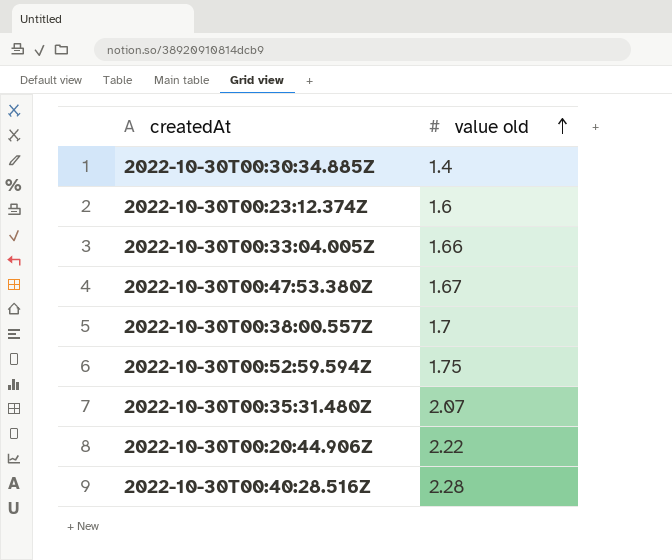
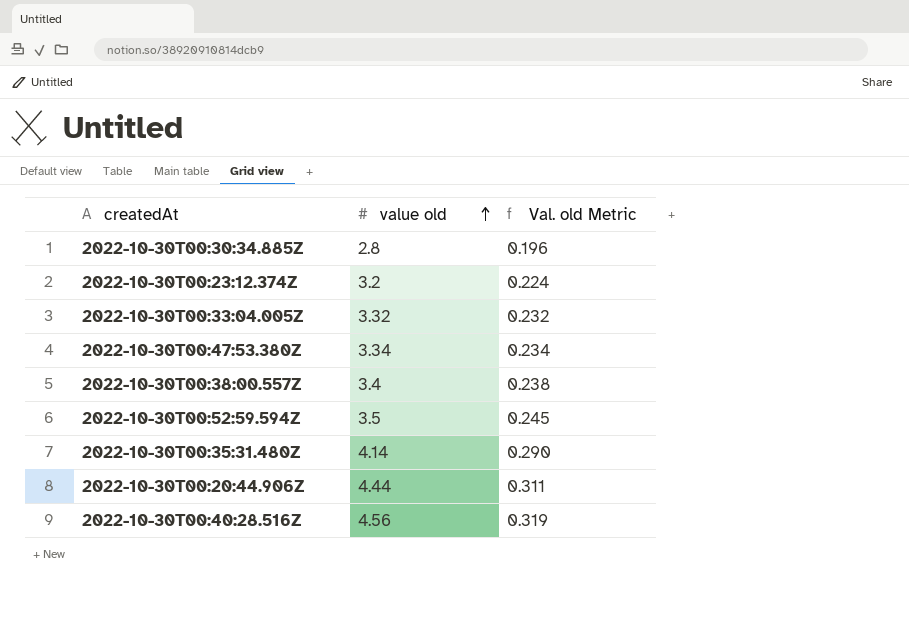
column Val. old Metric | formula: none -> [value old] * 0.07
2022-10-30T00:30:34.885Z | value old: 1.4 -> 2.8
2022-10-30T00:23:12.374Z | value old: 1.6 -> 3.2
2022-10-30T00:33:04.005Z | value old: 1.66 -> 3.32
2022-10-30T00:47:53.380Z | value old: 1.67 -> 3.34
2022-10-30T00:38:00.557Z | value old: 1.7 -> 3.4
2022-10-30T00:52:59.594Z | value old: 1.75 -> 3.5
2022-10-30T00:35:31.480Z | value old: 2.07 -> 4.14
2022-10-30T00:20:44.906Z | value old: 2.22 -> 4.44
2022-10-30T00:40:28.516Z | value old: 2.28 -> 4.56

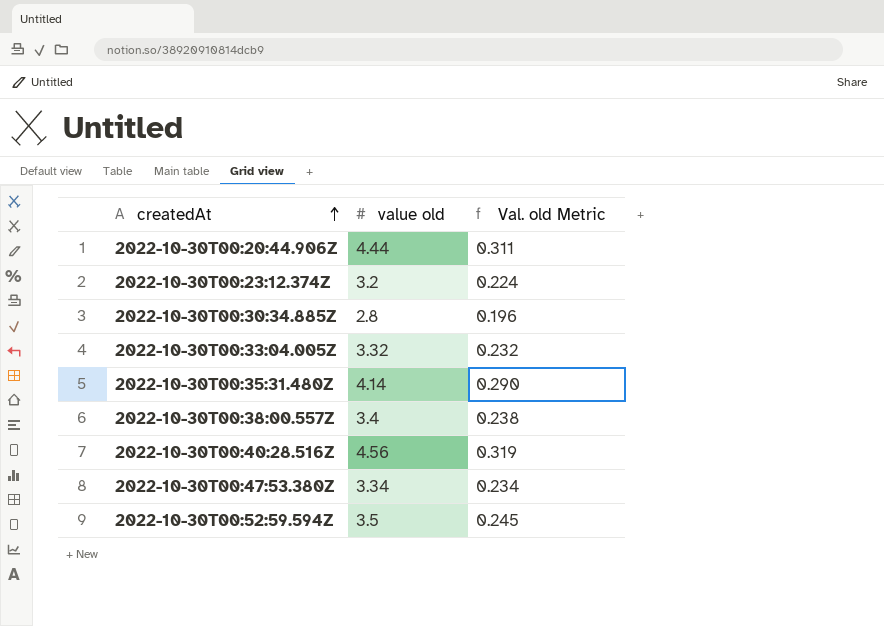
row order: value old ascending -> createdAt ascending

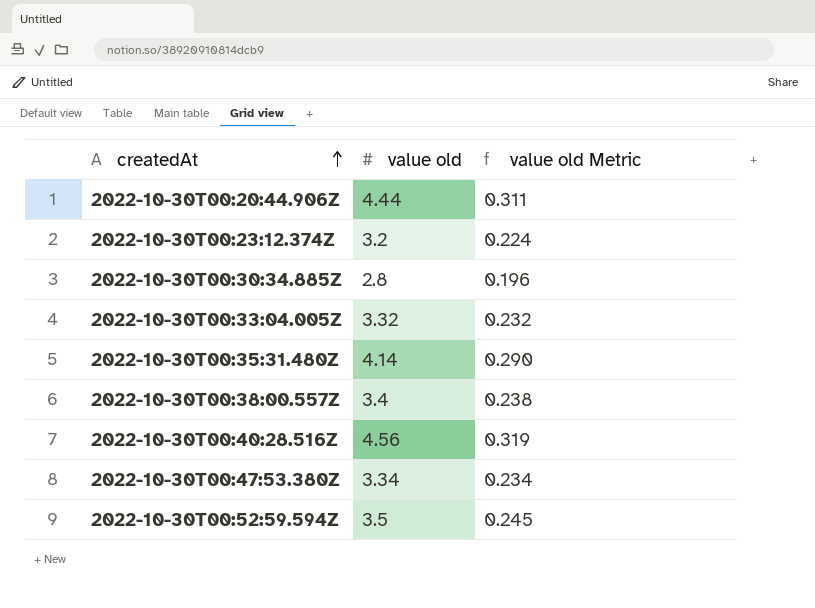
column name: Val. old Metric -> value old Metric

